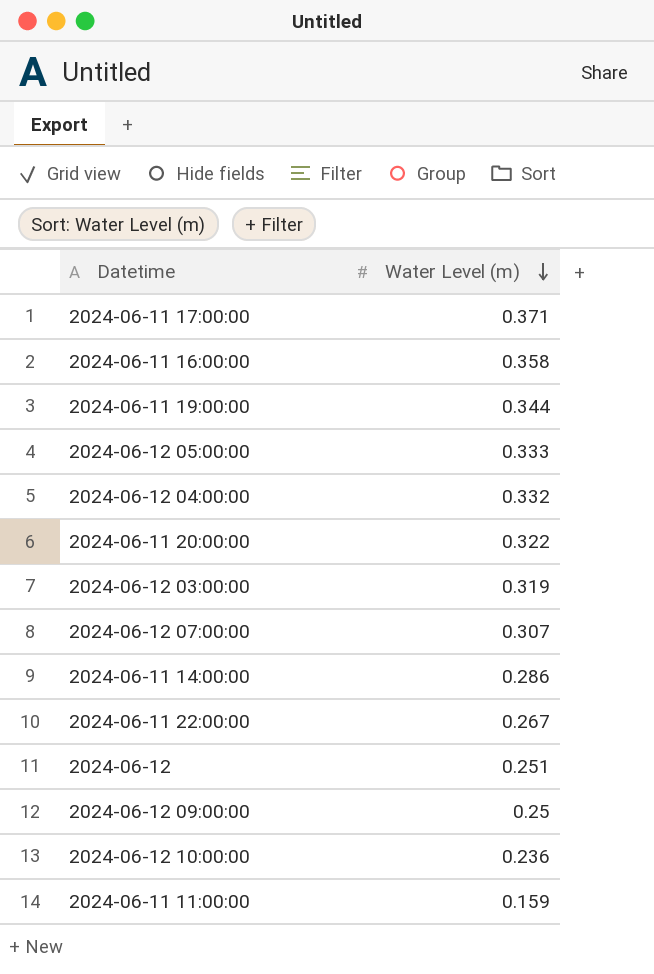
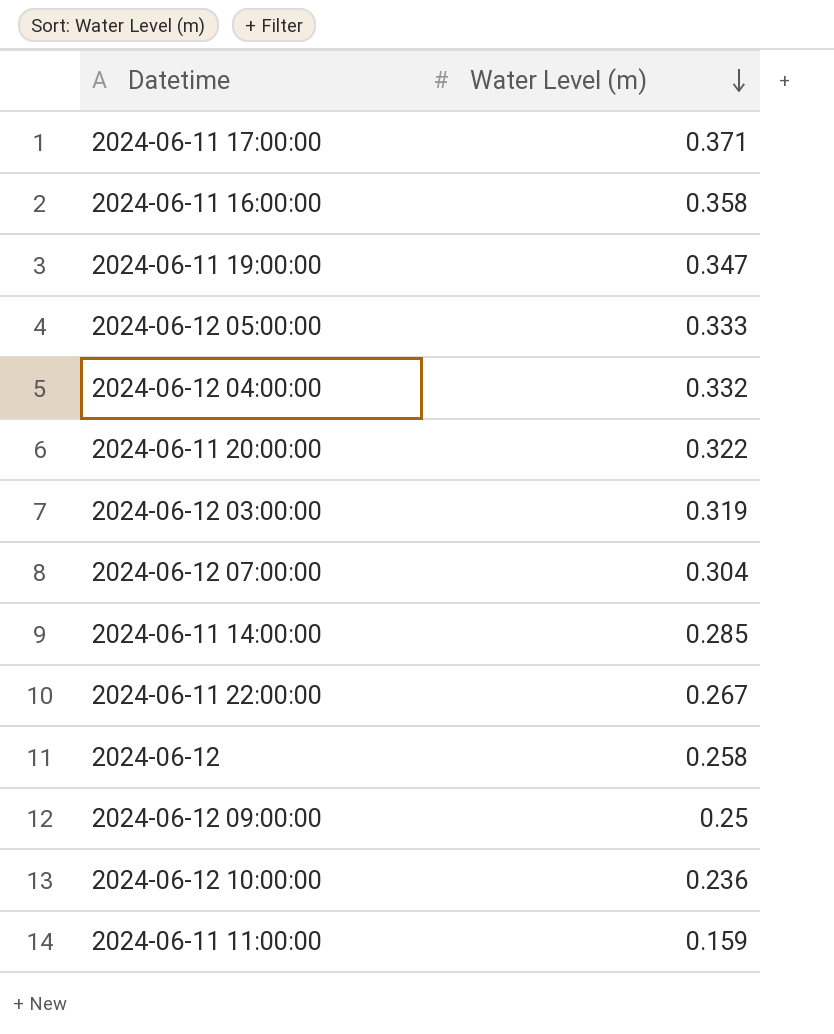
2024-06-11 19:00:00 | Water Level (m): 0.344 -> 0.347
2024-06-12 07:00:00 | Water Level (m): 0.307 -> 0.304
2024-06-11 14:00:00 | Water Level (m): 0.286 -> 0.285
2024-06-12 | Water Level (m): 0.251 -> 0.258

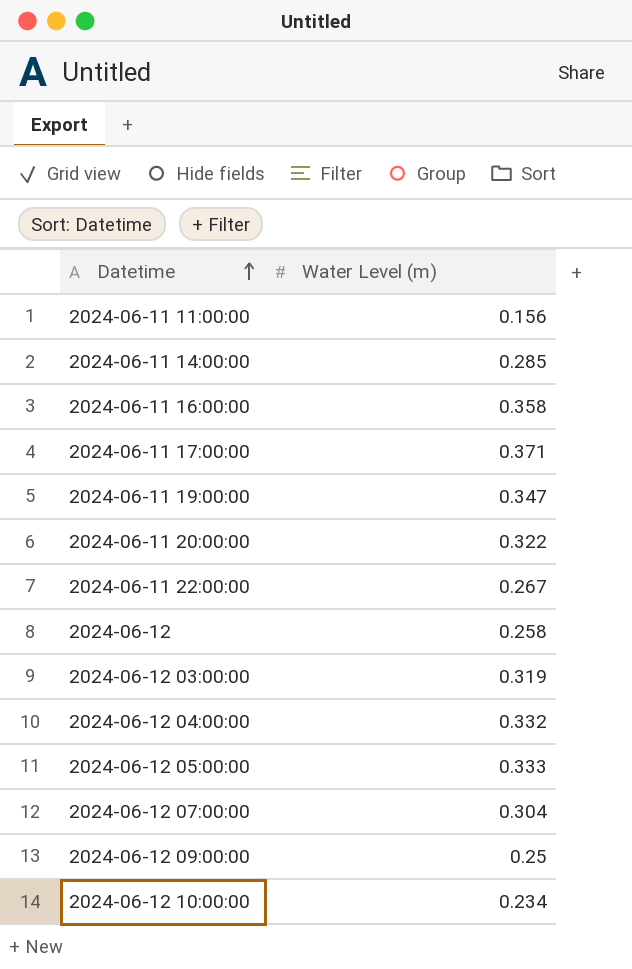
row order: Water Level (m) descending -> Datetime ascending
2024-06-11 11:00:00 | Water Level (m): 0.159 -> 0.156
2024-06-12 10:00:00 | Water Level (m): 0.236 -> 0.234

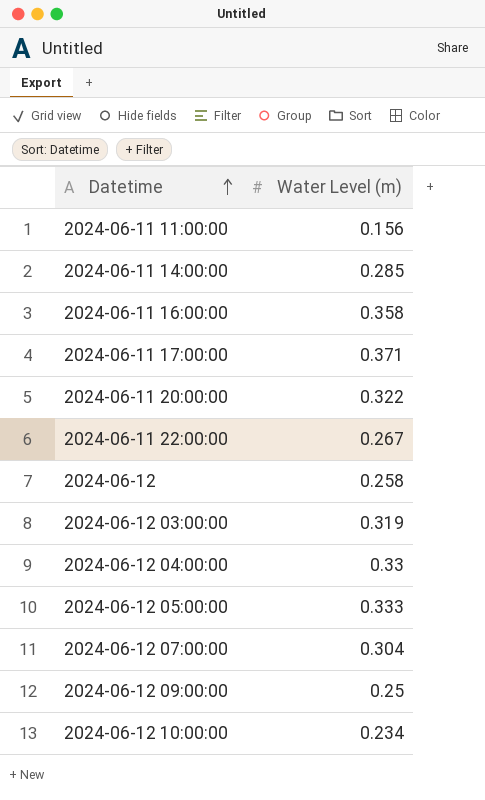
row 2024-06-11 19:00:00: 0.347 -> none
2024-06-12 04:00:00 | Water Level (m): 0.332 -> 0.33

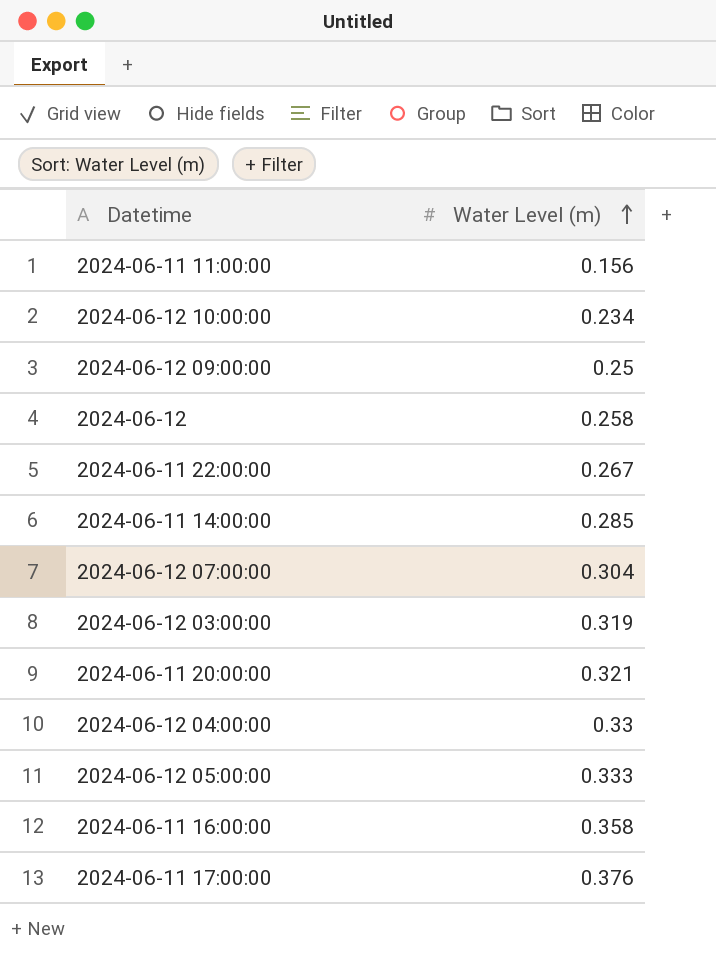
row order: Datetime ascending -> Water Level (m) ascending
2024-06-11 20:00:00 | Water Level (m): 0.322 -> 0.321
2024-06-11 17:00:00 | Water Level (m): 0.371 -> 0.376

